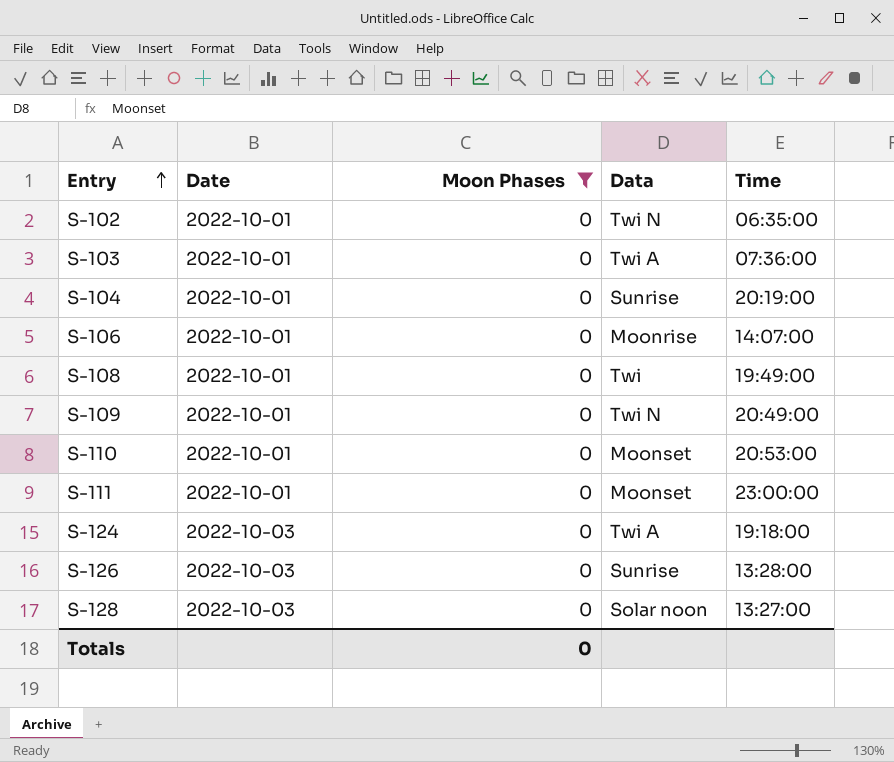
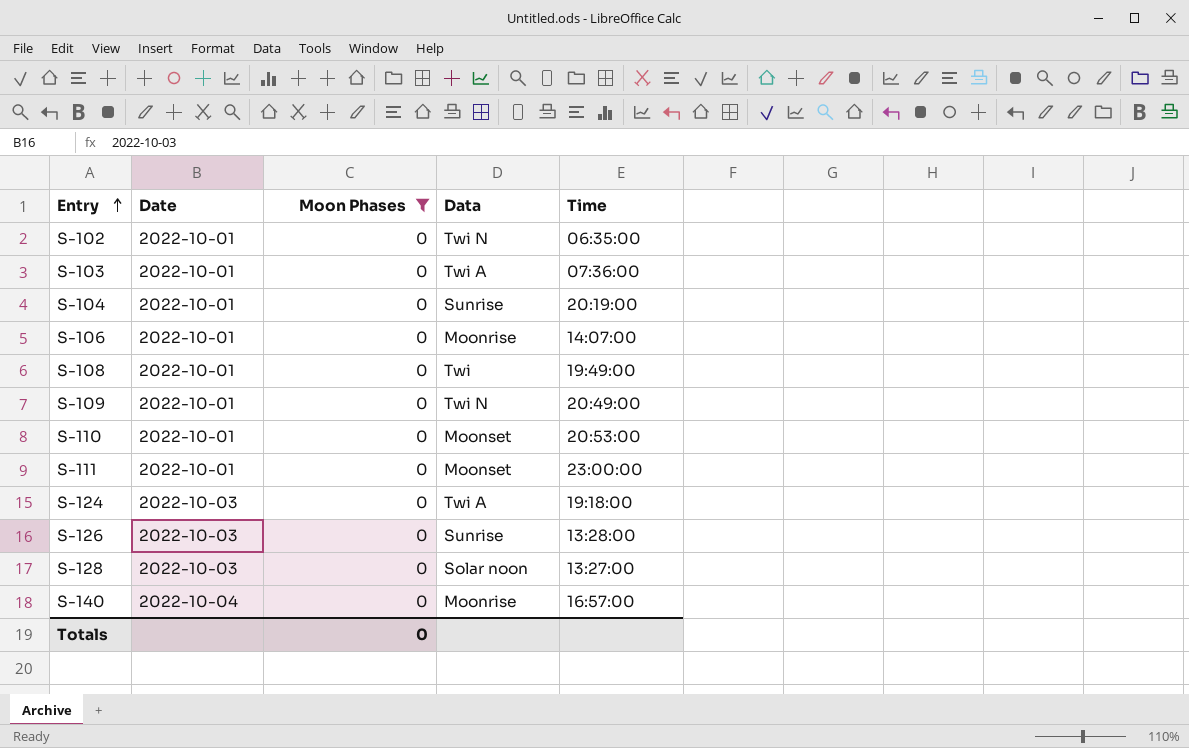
row S-140: none -> 2022-10-04 | 0 | Moonrise | 16:57:00

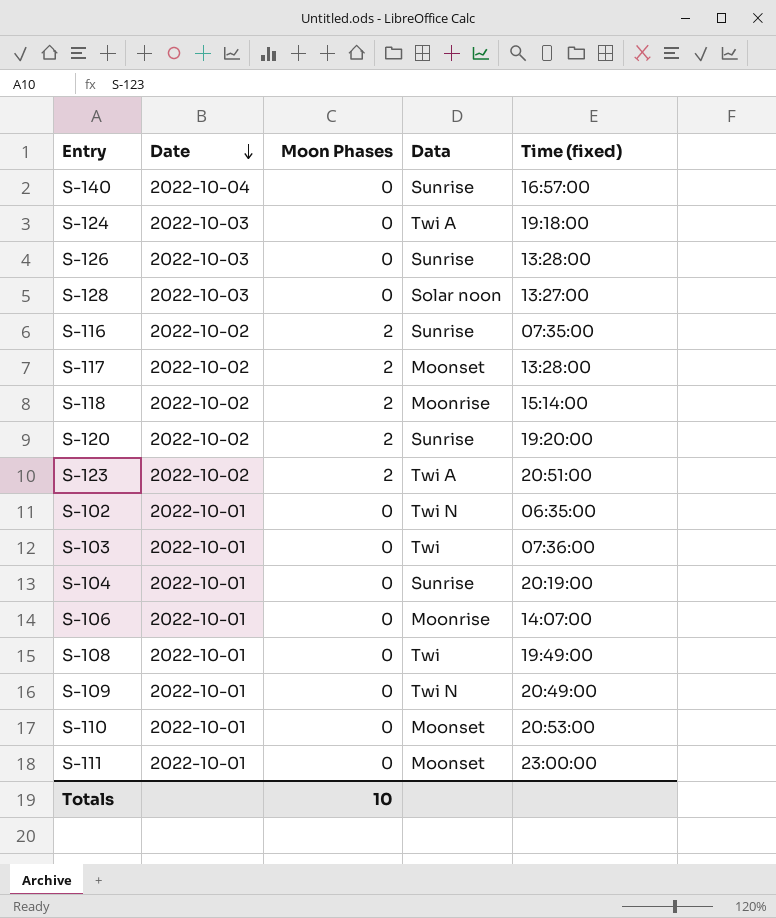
filter: Moon Phases = 0 -> none
row order: Entry ascending -> Date descending
column name: Time -> Time (fixed)
S-140 | Data: Moonrise -> Sunrise
S-103 | Data: Twi A -> Twi
Totals | Moon Phases: 0 -> 10

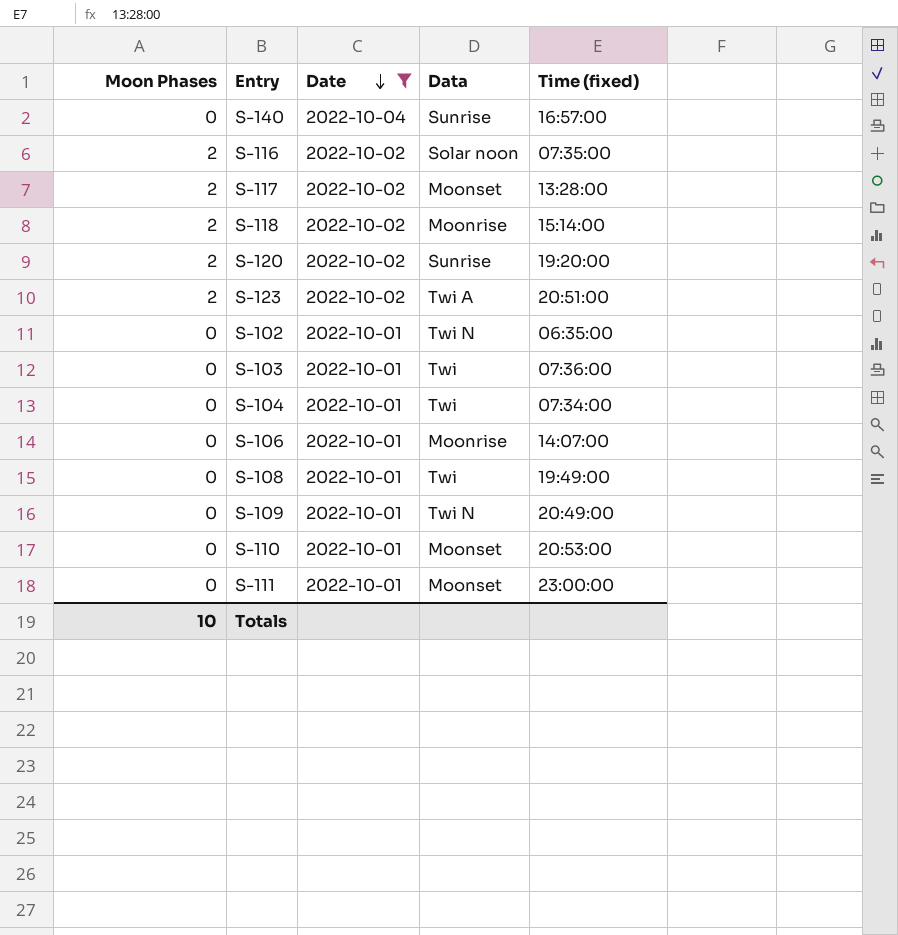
filter: none -> Date != 2022-10-03
column Moon Phases | position: 3 -> 1
S-116 | Data: Sunrise -> Solar noon
S-104 | Data: Sunrise -> Twi
S-104 | Time (fixed): 20:19:00 -> 07:34:00

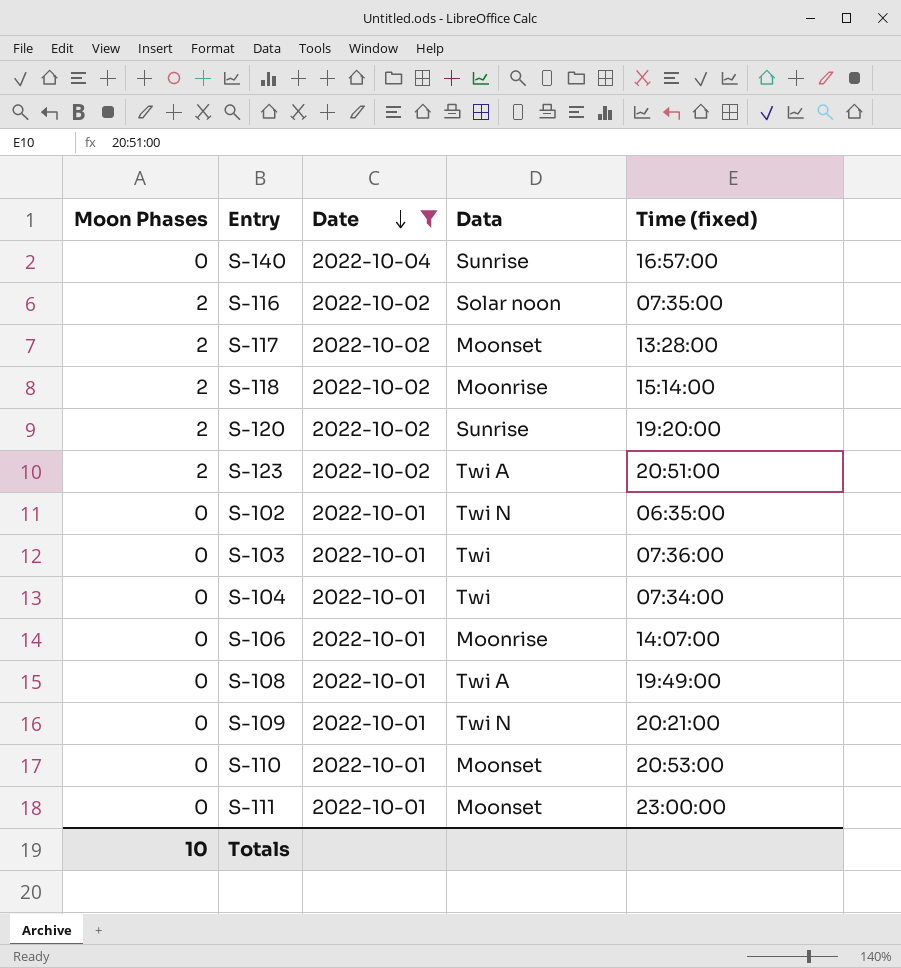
S-108 | Data: Twi -> Twi A
S-109 | Time (fixed): 20:49:00 -> 20:21:00

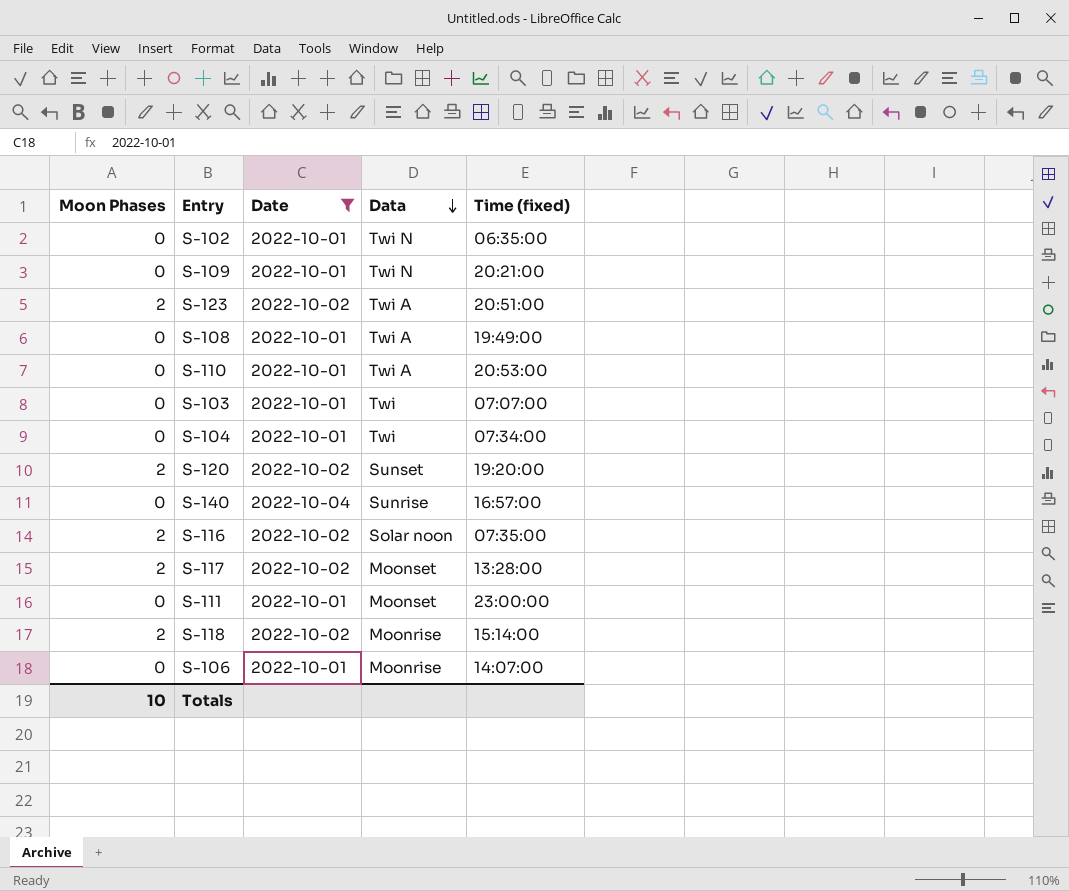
row order: Date descending -> Data descending
S-110 | Data: Moonset -> Twi A
S-103 | Time (fixed): 07:36:00 -> 07:07:00
S-120 | Data: Sunrise -> Sunset

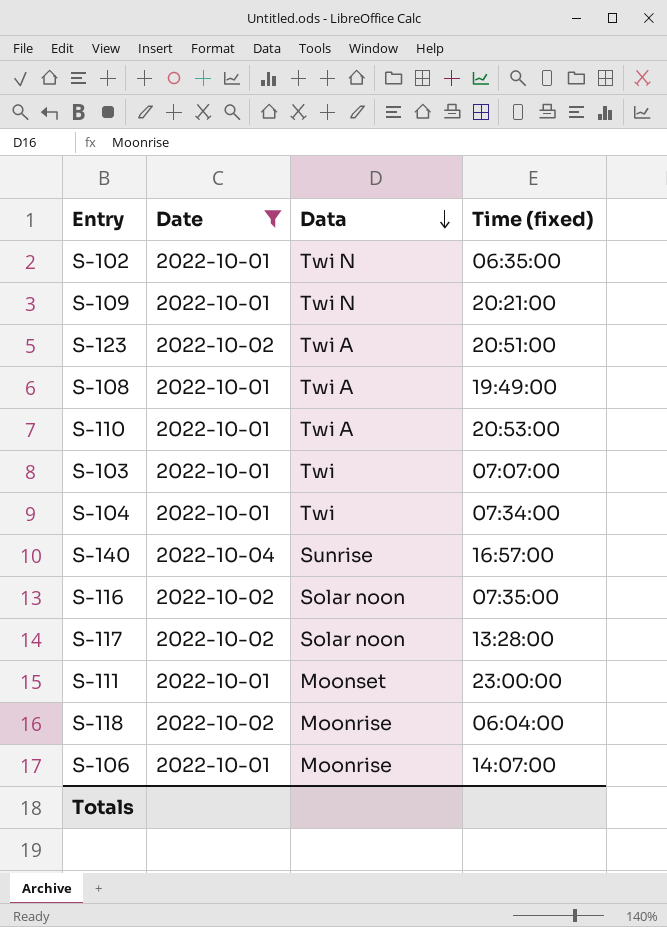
column Moon Phases | position: 1 -> none
row S-120: 2 | 2022-10-02 | Sunset | 19:20:00 -> none
S-117 | Data: Moonset -> Solar noon
S-118 | Time (fixed): 15:14:00 -> 06:04:00

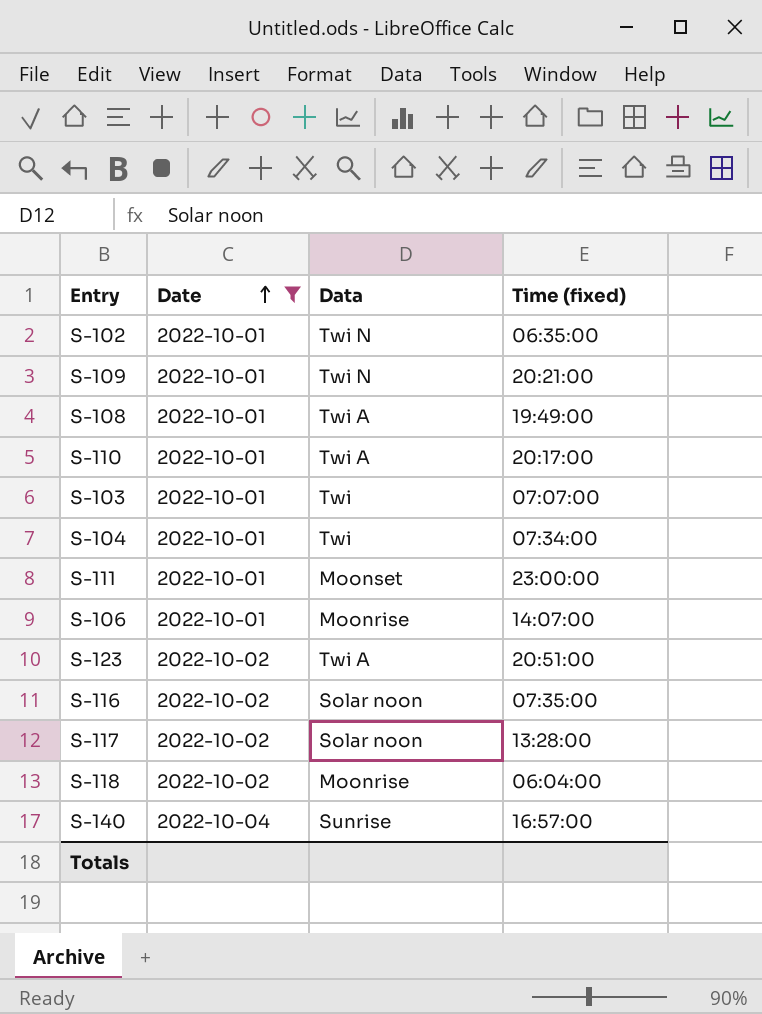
row order: Data descending -> Date ascending
S-110 | Time (fixed): 20:53:00 -> 20:17:00

